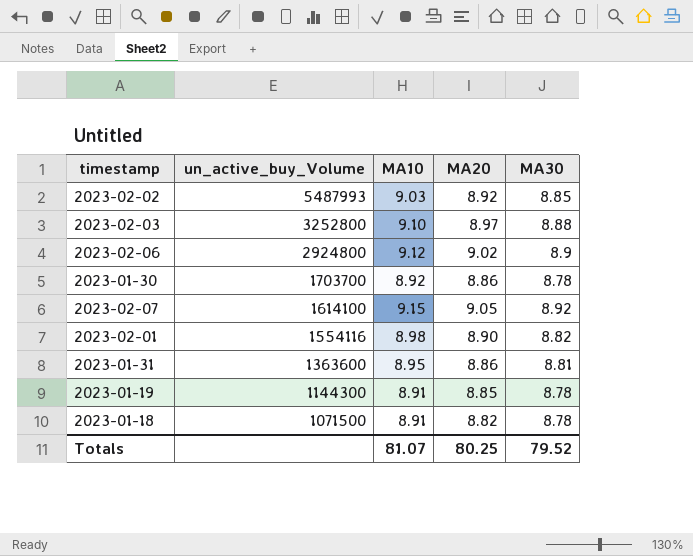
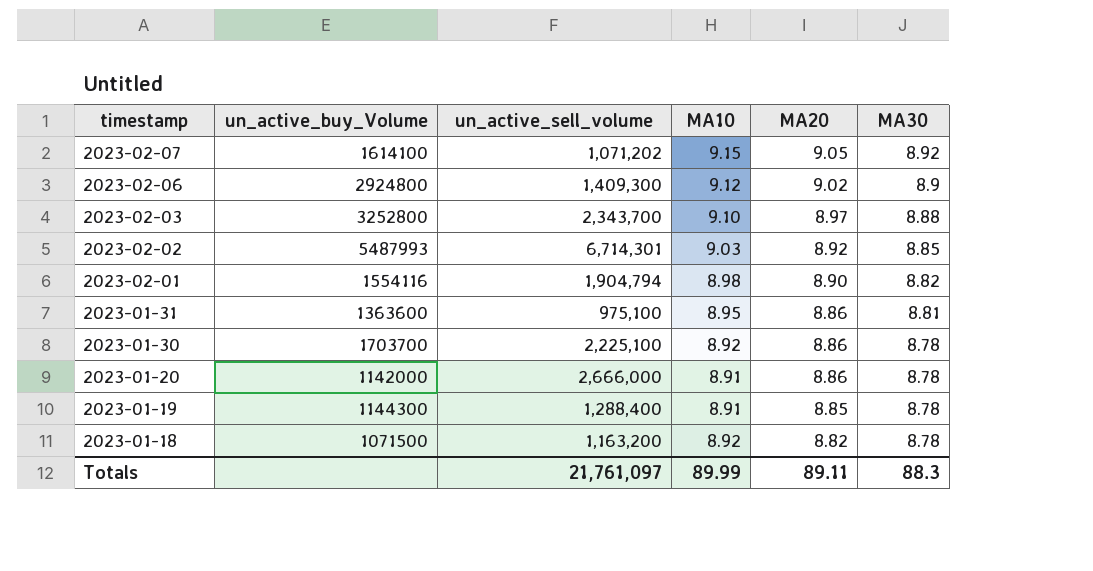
row order: un_active_buy_Volume descending -> timestamp descending
column un_active_sell_volume | position: none -> 3
row 2023-01-20: none -> 1142000 | 2,666,000 | 8.91 | 8.86 | 8.78
2023-01-18 | MA10: 8.91 -> 8.92
Totals | MA10: 81.07 -> 89.99
Totals | MA20: 80.25 -> 89.11
Totals | MA30: 79.52 -> 88.3

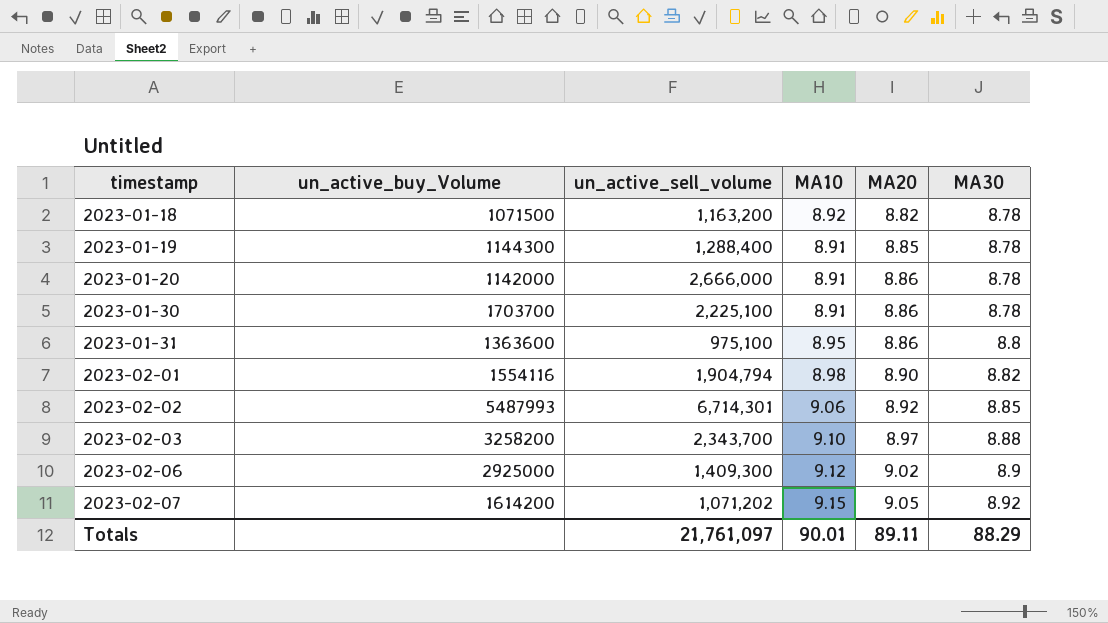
row order: timestamp descending -> timestamp ascending
2023-01-30 | MA10: 8.92 -> 8.91
2023-01-31 | MA30: 8.81 -> 8.8
2023-02-02 | MA10: 9.03 -> 9.06
2023-02-03 | un_active_buy_Volume: 3252800 -> 3258200
2023-02-06 | un_active_buy_Volume: 2924800 -> 2925000
2023-02-07 | un_active_buy_Volume: 1614100 -> 1614200
Totals | MA10: 89.99 -> 90.01
Totals | MA30: 88.3 -> 88.29

